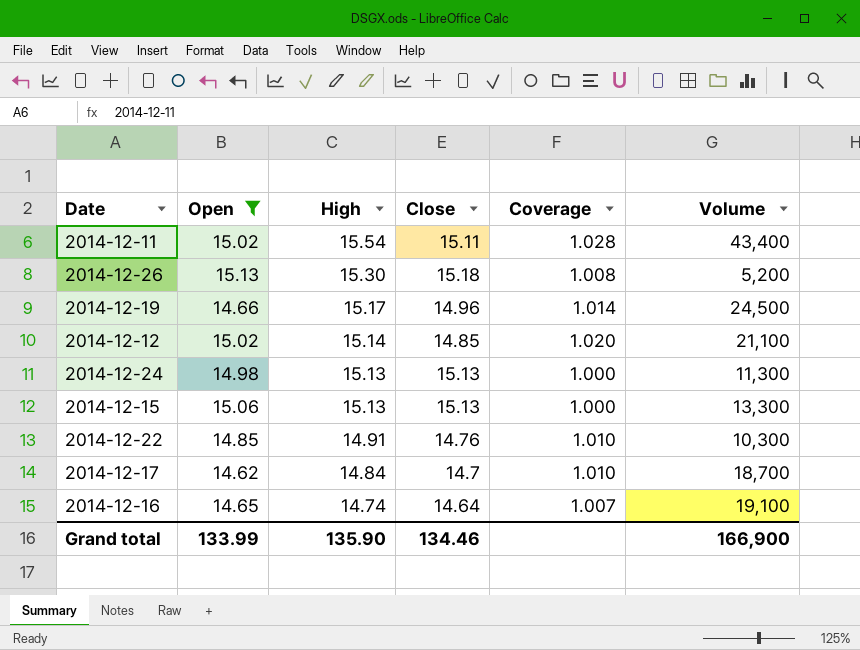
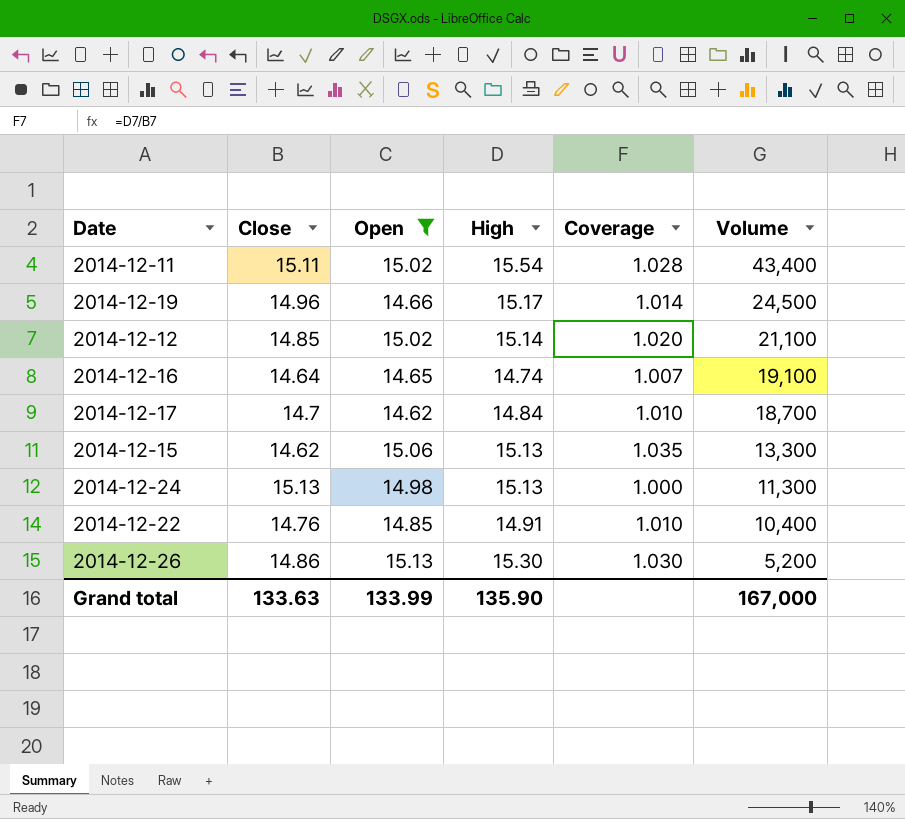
row order: High descending -> Volume descending
column Close | position: 4 -> 2
2014-12-15 | Close: 15.13 -> 14.62
2014-12-15 | Coverage: 1.000 -> 1.035
2014-12-22 | Volume: 10,300 -> 10,400
2014-12-26 | Close: 15.18 -> 14.86
2014-12-26 | Coverage: 1.008 -> 1.030
Grand total | Close: 134.46 -> 133.63
Grand total | Volume: 166,900 -> 167,000

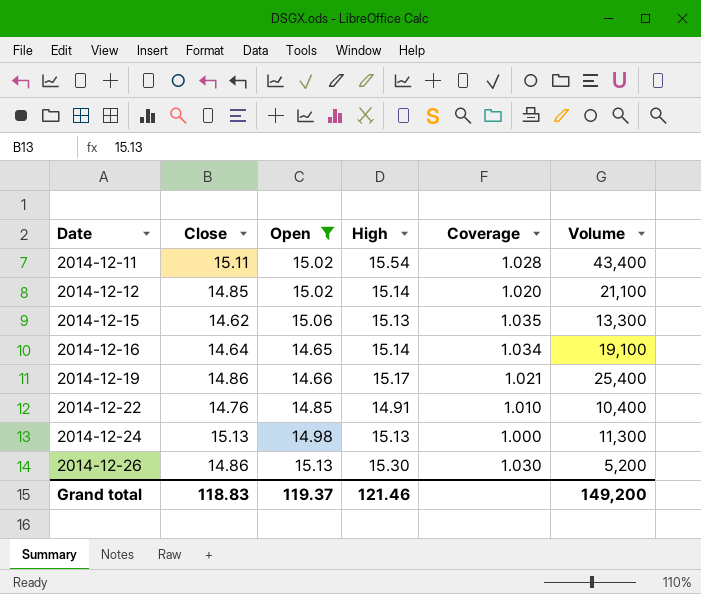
row order: Volume descending -> Date ascending
row 2014-12-17: 14.7 | 14.62 | 14.84 | 1.010 | 18,700 -> none
2014-12-16 | High: 14.74 -> 15.14
2014-12-16 | Coverage: 1.007 -> 1.034
2014-12-19 | Close: 14.96 -> 14.86
2014-12-19 | Coverage: 1.014 -> 1.021
2014-12-19 | Volume: 24,500 -> 25,400
Grand total | Close: 133.63 -> 118.83
Grand total | Open: 133.99 -> 119.37
Grand total | High: 135.90 -> 121.46
Grand total | Volume: 167,000 -> 149,200

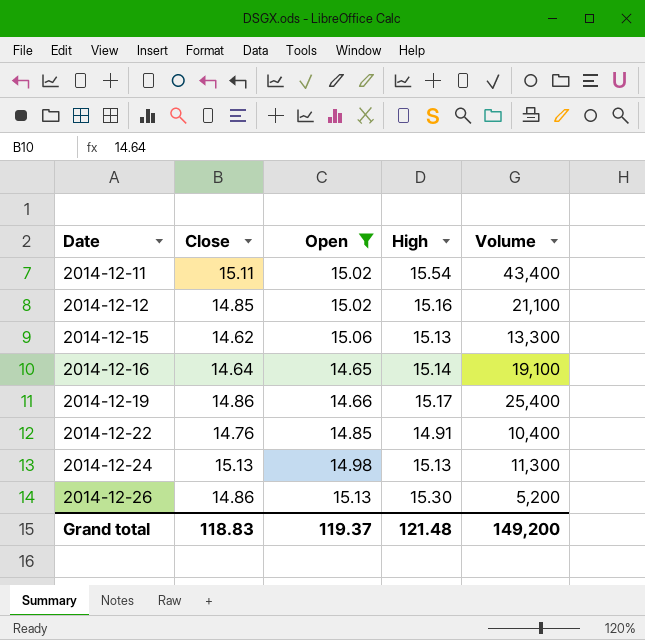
column Coverage | formula: [High] / [Close] -> none
2014-12-12 | High: 15.14 -> 15.16
Grand total | High: 121.46 -> 121.48

